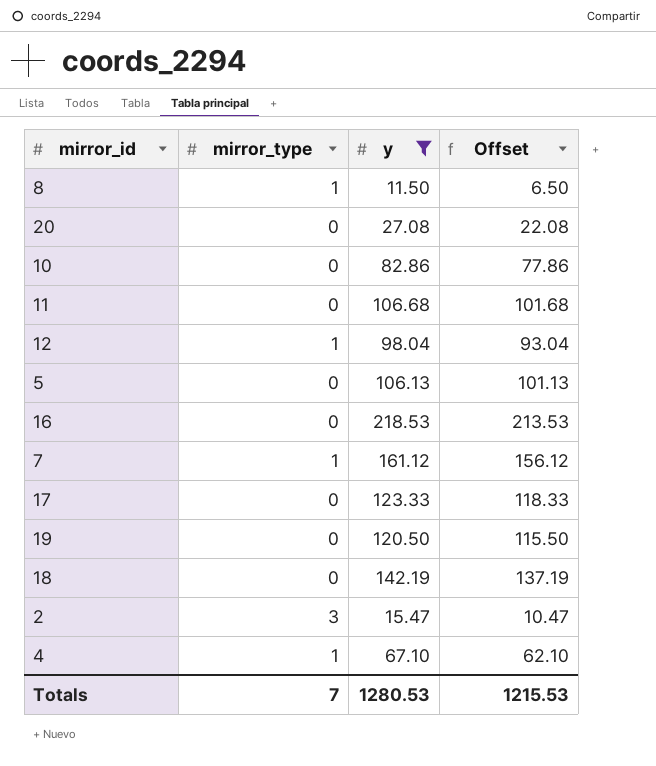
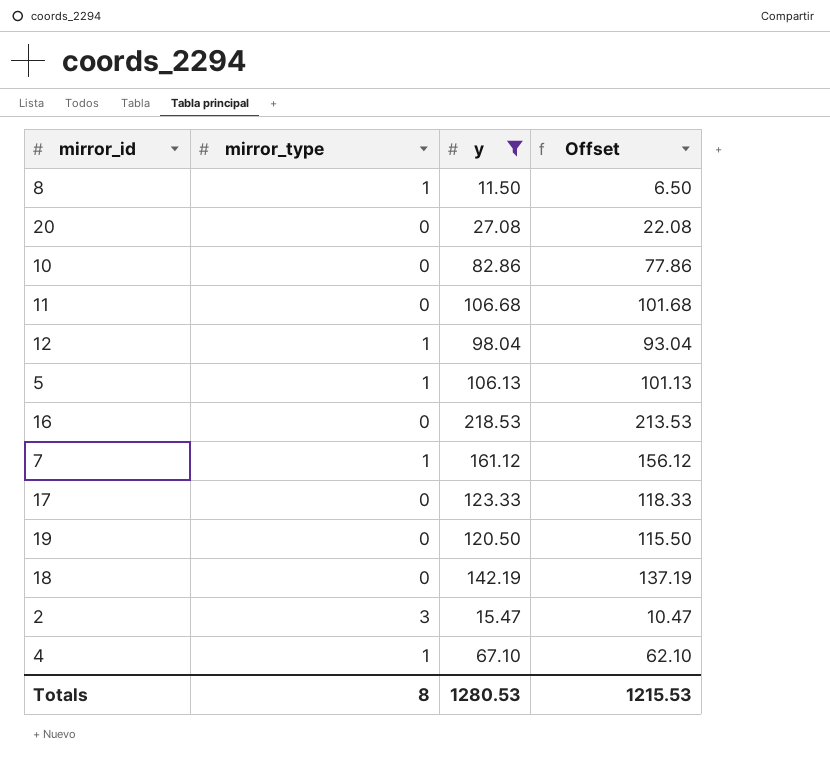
5 | mirror_type: 0 -> 1
Totals | mirror_type: 7 -> 8

